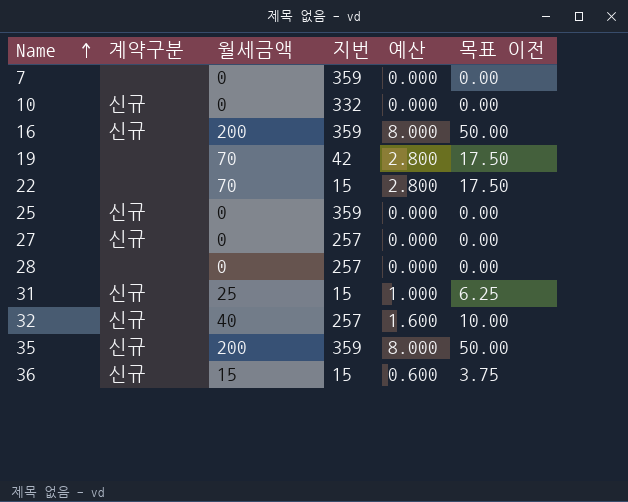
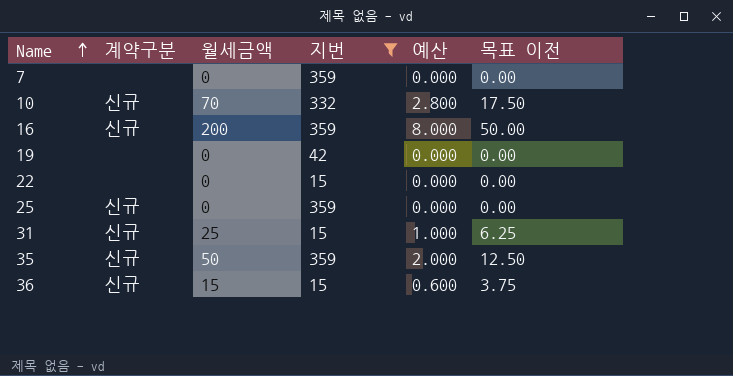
filter: none -> 지번 != 257
10 | 월세금액: 0 -> 70
10 | 예산: 0.000 -> 2.800
10 | 목표 이전: 0.00 -> 17.50
19 | 월세금액: 70 -> 0
19 | 예산: 2.800 -> 0.000
19 | 목표 이전: 17.50 -> 0.00
22 | 월세금액: 70 -> 0
22 | 예산: 2.800 -> 0.000
22 | 목표 이전: 17.50 -> 0.00
35 | 월세금액: 200 -> 50
35 | 예산: 8.000 -> 2.000
35 | 목표 이전: 50.00 -> 12.50

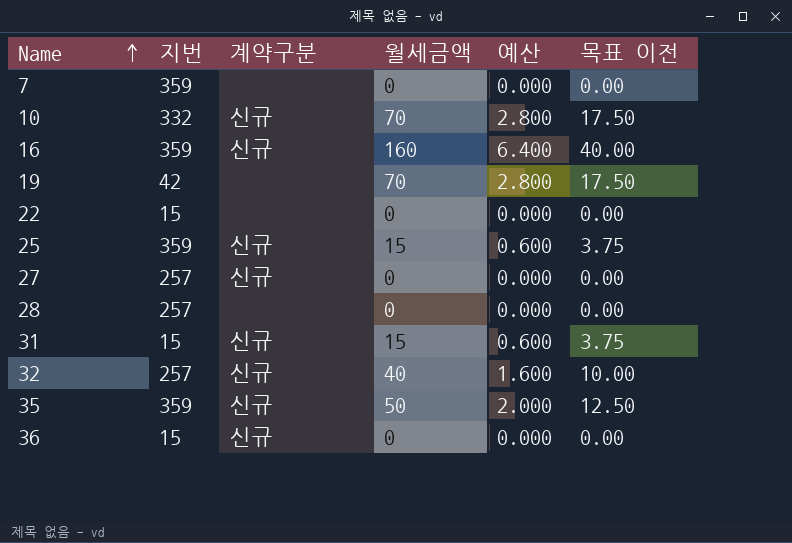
filter: 지번 != 257 -> none
column 지번 | position: 4 -> 2
16 | 월세금액: 200 -> 160
16 | 예산: 8.000 -> 6.400
16 | 목표 이전: 50.00 -> 40.00
19 | 월세금액: 0 -> 70
19 | 예산: 0.000 -> 2.800
19 | 목표 이전: 0.00 -> 17.50
25 | 월세금액: 0 -> 15
25 | 예산: 0.000 -> 0.600
25 | 목표 이전: 0.00 -> 3.75
31 | 월세금액: 25 -> 15
31 | 예산: 1.000 -> 0.600
31 | 목표 이전: 6.25 -> 3.75
36 | 월세금액: 15 -> 0
36 | 예산: 0.600 -> 0.000
36 | 목표 이전: 3.75 -> 0.00

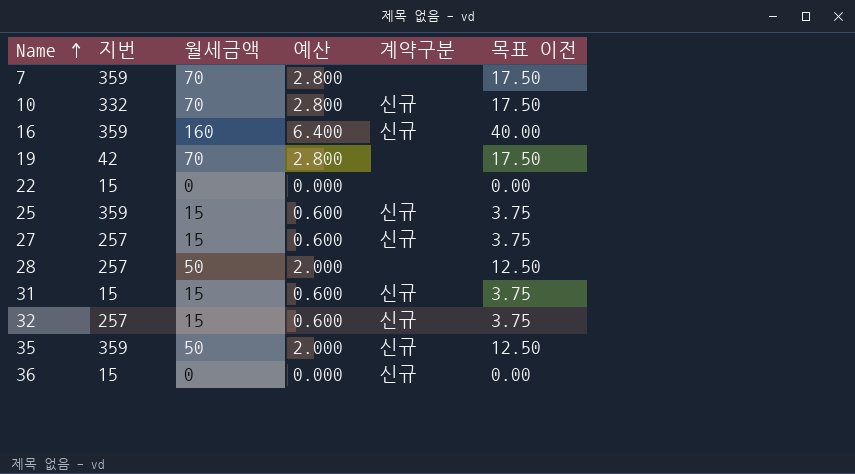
column 계약구분 | position: 3 -> 5
7 | 월세금액: 0 -> 70
7 | 예산: 0.000 -> 2.800
7 | 목표 이전: 0.00 -> 17.50
27 | 월세금액: 0 -> 15
27 | 예산: 0.000 -> 0.600
27 | 목표 이전: 0.00 -> 3.75
28 | 월세금액: 0 -> 50
28 | 예산: 0.000 -> 2.000
28 | 목표 이전: 0.00 -> 12.50
32 | 월세금액: 40 -> 15
32 | 예산: 1.600 -> 0.600
32 | 목표 이전: 10.00 -> 3.75

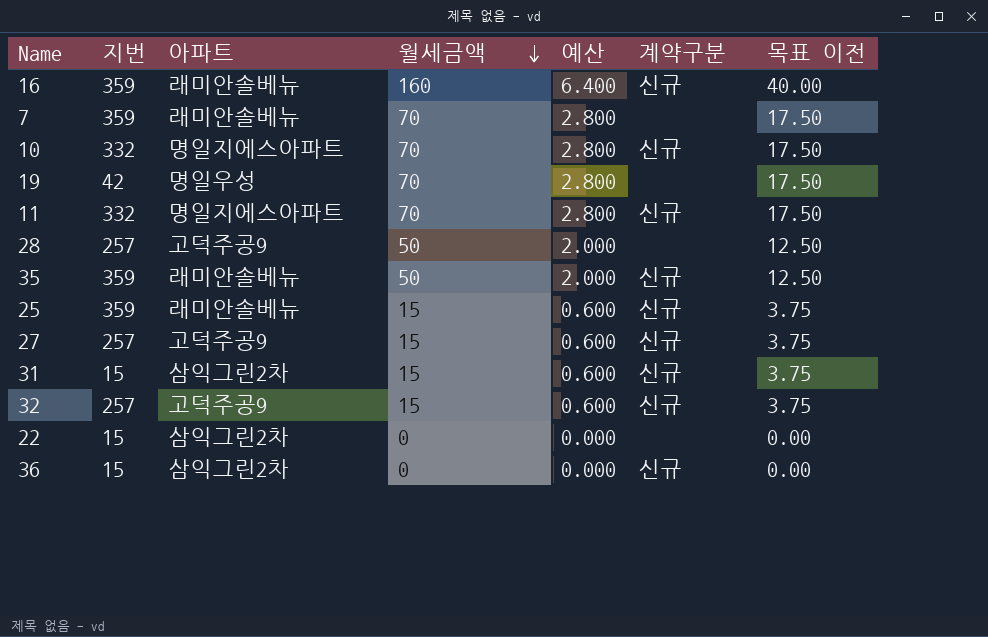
row order: Name ascending -> 월세금액 descending
column 아파트 | position: none -> 3
row 11: none -> 332 | 명일지에스아파트 | 70 | 2.800 | 신규 | 17.50

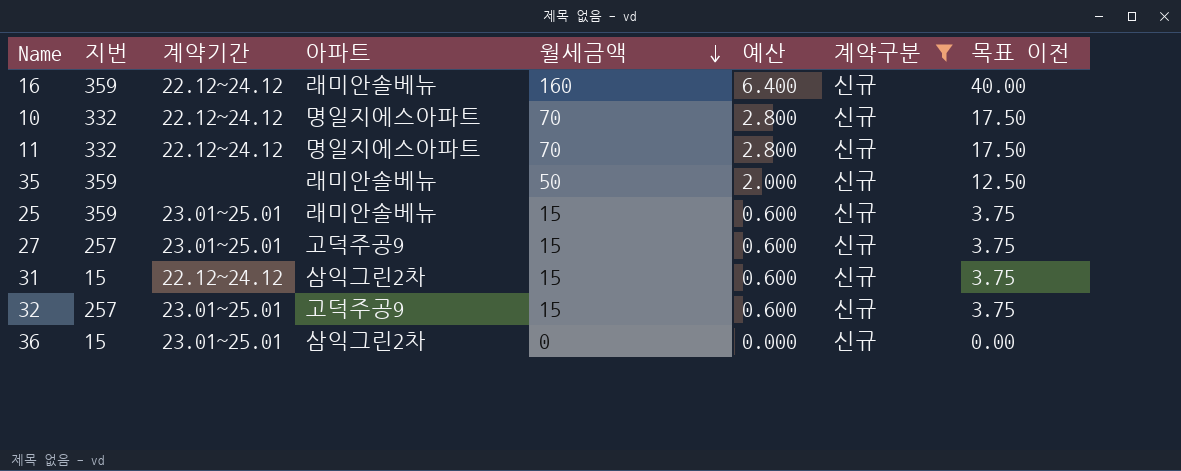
filter: none -> 계약구분 = 신규
column 계약기간 | position: none -> 3

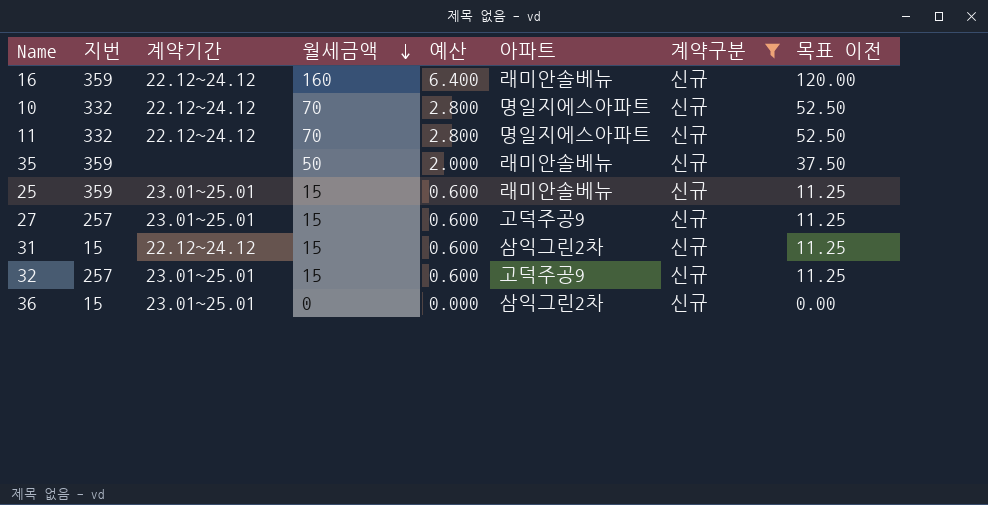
column 아파트 | position: 4 -> 6
column 목표 이전 | formula: [월세금액] * 0.25 -> [월세금액] * 0.75

